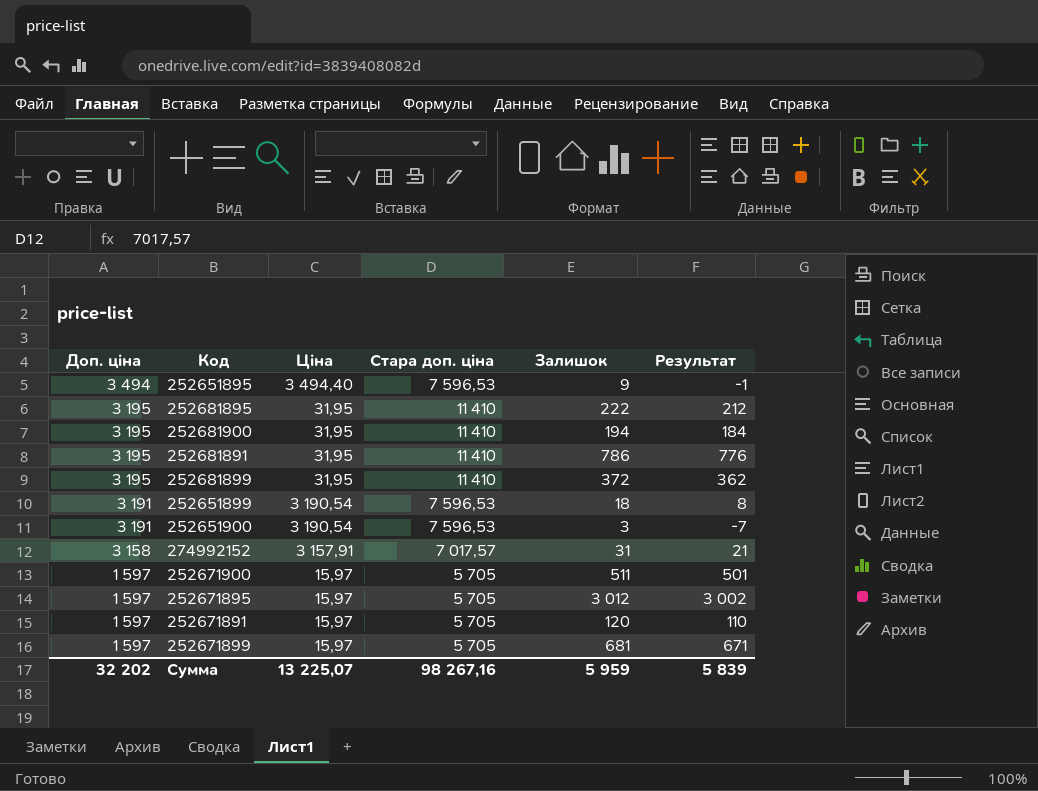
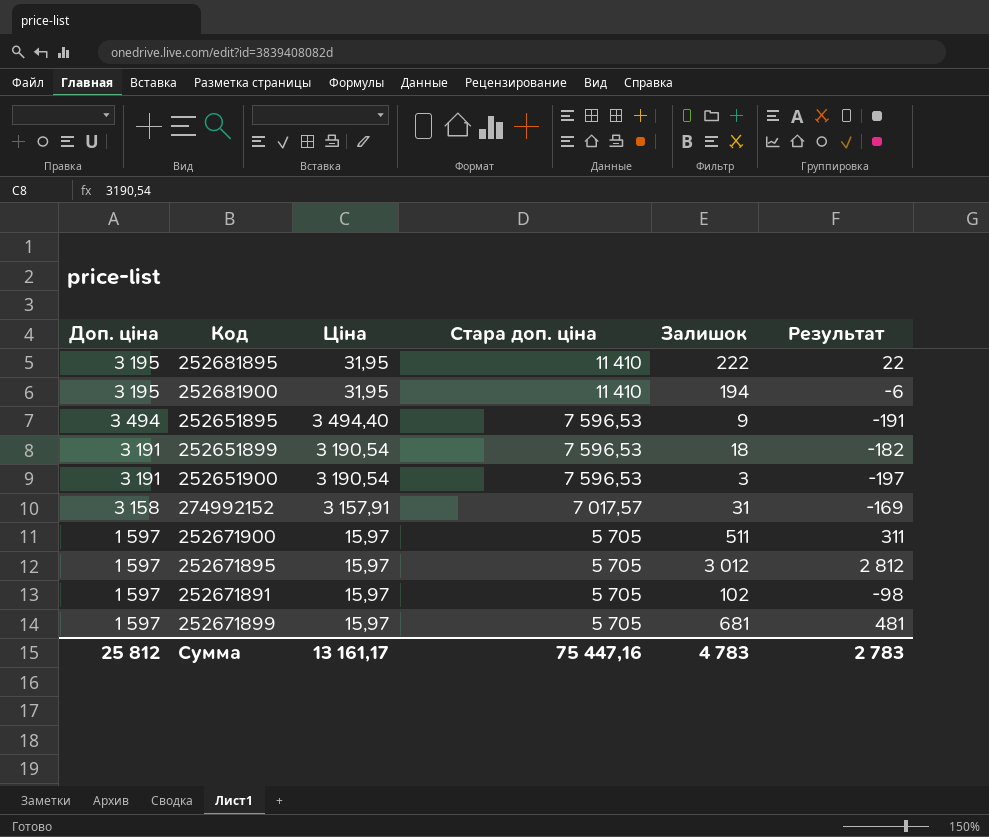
row order: Доп. ціна descending -> Стара доп. ціна descending
column Результат | formula: [Залишок] - 10 -> [Залишок] - 200
row 252681891: 3 195 | 31,95 | 11 410 | 786 | 776 -> none
row 252681899: 3 195 | 31,95 | 11 410 | 372 | 362 -> none
252671891 | Залишок: 120 -> 102
Сумма | Доп. ціна: 32 202 -> 25 812
Сумма | Ціна: 13 225,07 -> 13 161,17
Сумма | Стара доп. ціна: 98 267,16 -> 75 447,16
Сумма | Залишок: 5 959 -> 4 783
Сумма | Результат: 5 839 -> 2 783

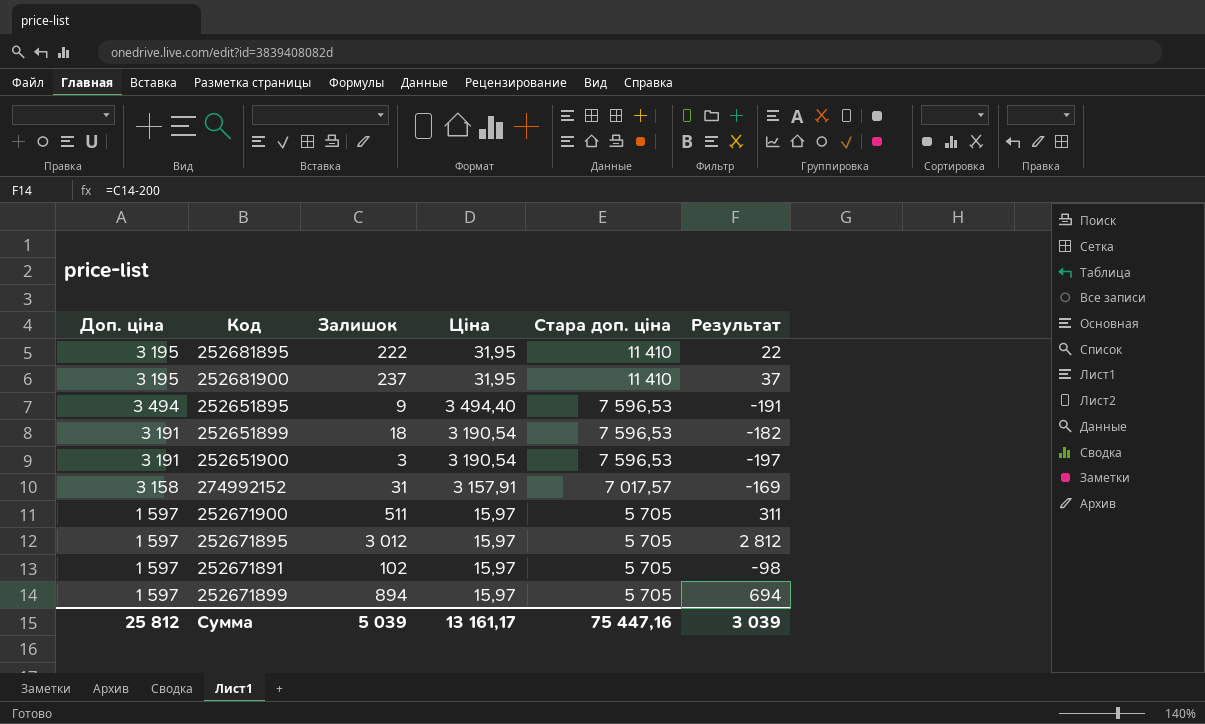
column Залишок | position: 5 -> 3
252681900 | Залишок: 194 -> 237
252681900 | Результат: -6 -> 37
252671899 | Залишок: 681 -> 894
252671899 | Результат: 481 -> 694
Сумма | Залишок: 4 783 -> 5 039
Сумма | Результат: 2 783 -> 3 039

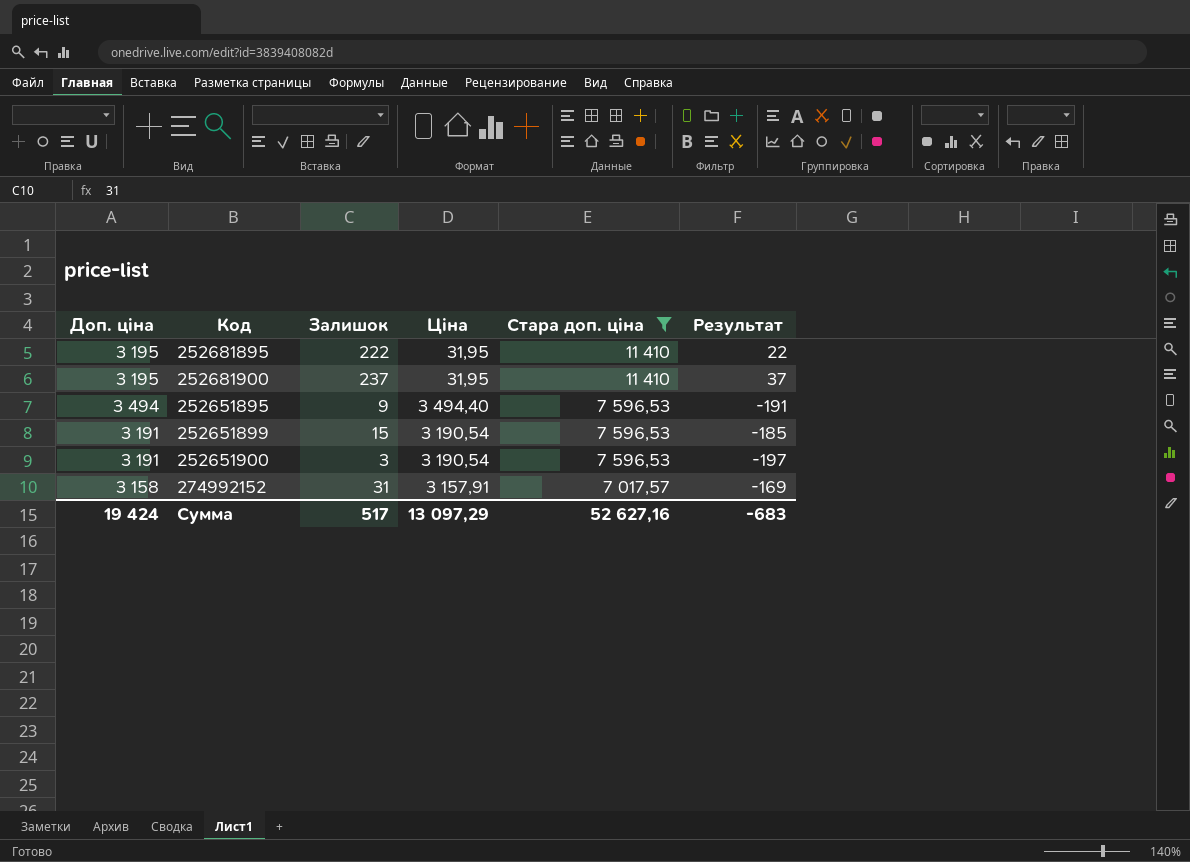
filter: none -> Стара доп. ціна != 5 705
252651899 | Залишок: 18 -> 15
252651899 | Результат: -182 -> -185
Сумма | Доп. ціна: 25 812 -> 19 424
Сумма | Залишок: 5 039 -> 517
Сумма | Ціна: 13 161,17 -> 13 097,29
Сумма | Стара доп. ціна: 75 447,16 -> 52 627,16
Сумма | Результат: 3 039 -> -683

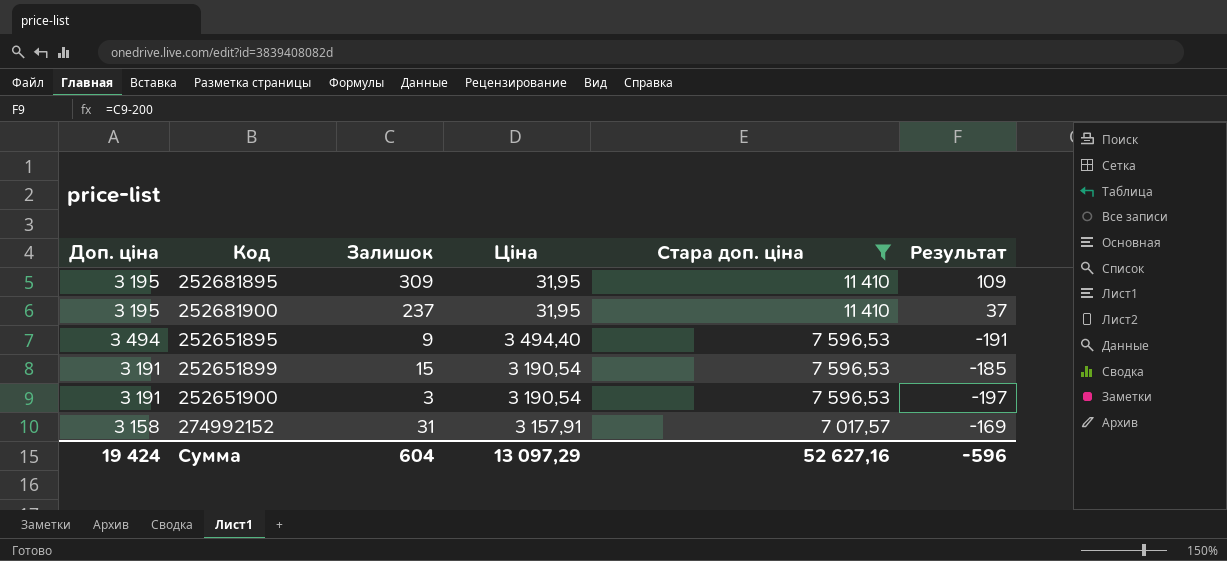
252681895 | Залишок: 222 -> 309
252681895 | Результат: 22 -> 109
Сумма | Залишок: 517 -> 604
Сумма | Результат: -683 -> -596

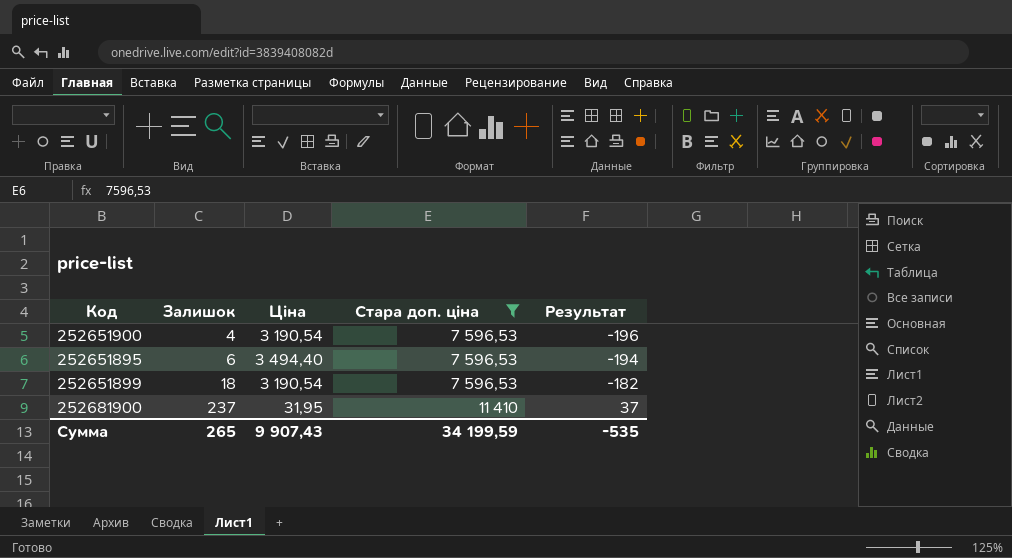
row order: Стара доп. ціна descending -> Залишок ascending
column Доп. ціна | position: 1 -> none
row 252681895: 3 195 | 309 | 31,95 | 11 410 | 109 -> none
row 274992152: 3 158 | 31 | 3 157,91 | 7 017,57 | -169 -> none
252651900 | Залишок: 3 -> 4
252651900 | Результат: -197 -> -196
252651895 | Залишок: 9 -> 6
252651895 | Результат: -191 -> -194
252651899 | Залишок: 15 -> 18
252651899 | Результат: -185 -> -182
Сумма | Залишок: 604 -> 265
Сумма | Ціна: 13 097,29 -> 9 907,43
Сумма | Стара доп. ціна: 52 627,16 -> 34 199,59
Сумма | Результат: -596 -> -535

